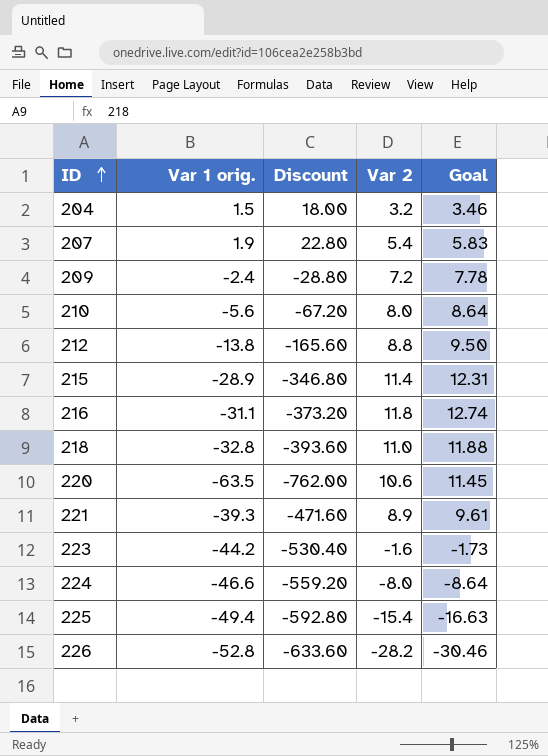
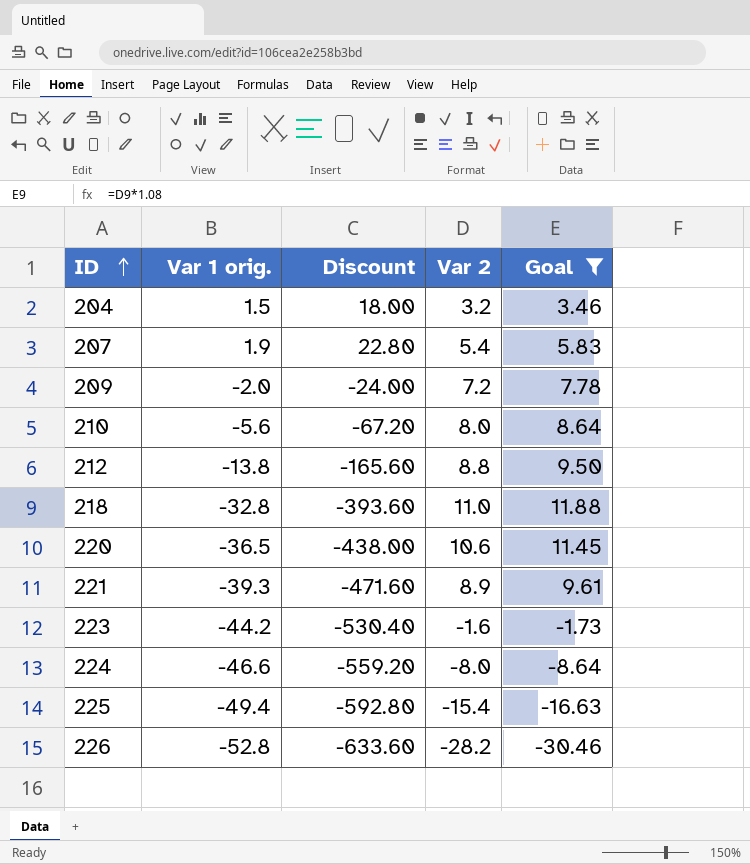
filter: none -> Goal <= 11.88
209 | Var 1 orig.: -2.4 -> -2.0
209 | Discount: -28.80 -> -24.00
220 | Var 1 orig.: -63.5 -> -36.5
220 | Discount: -762.00 -> -438.00

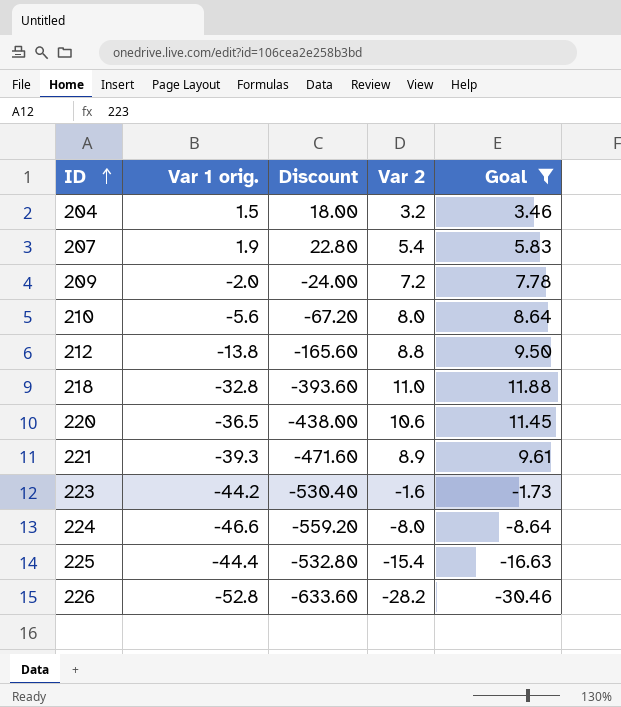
225 | Var 1 orig.: -49.4 -> -44.4
225 | Discount: -592.80 -> -532.80

